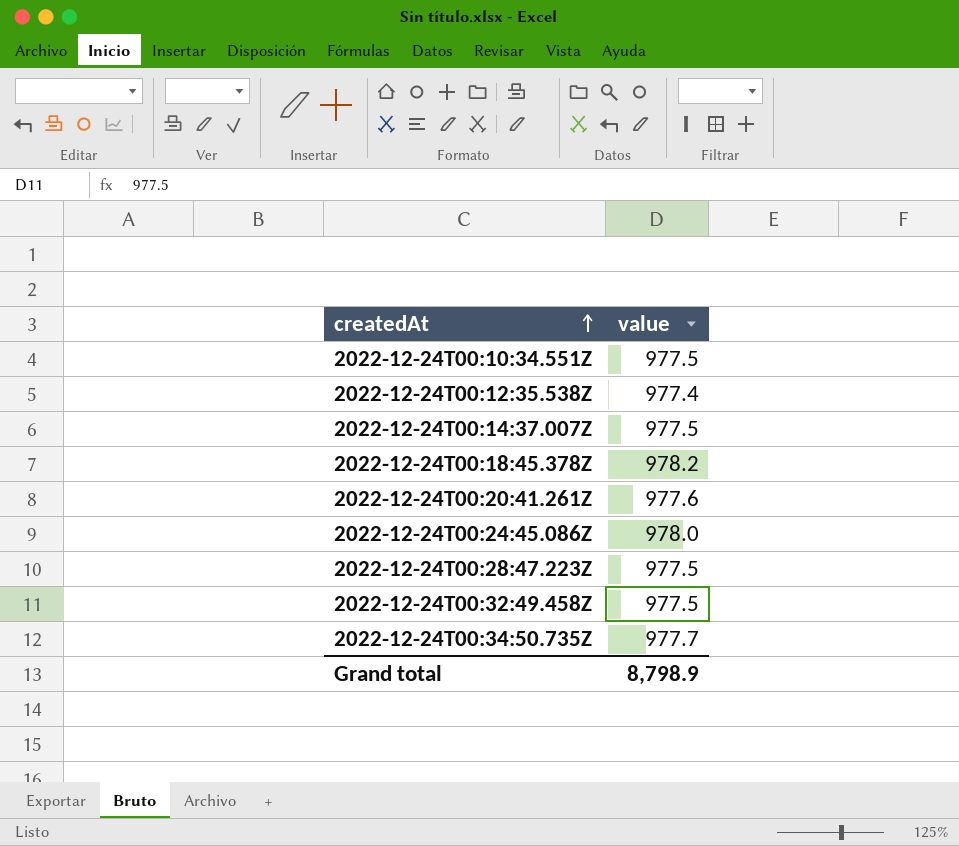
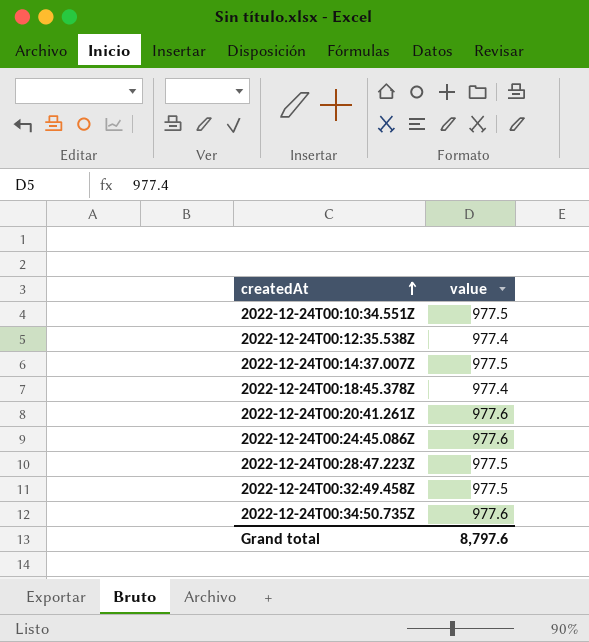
2022-12-24T00:18:45.378Z | value: 978.2 -> 977.4
2022-12-24T00:24:45.086Z | value: 978.0 -> 977.6
2022-12-24T00:34:50.735Z | value: 977.7 -> 977.6
Grand total | value: 8,798.9 -> 8,797.6

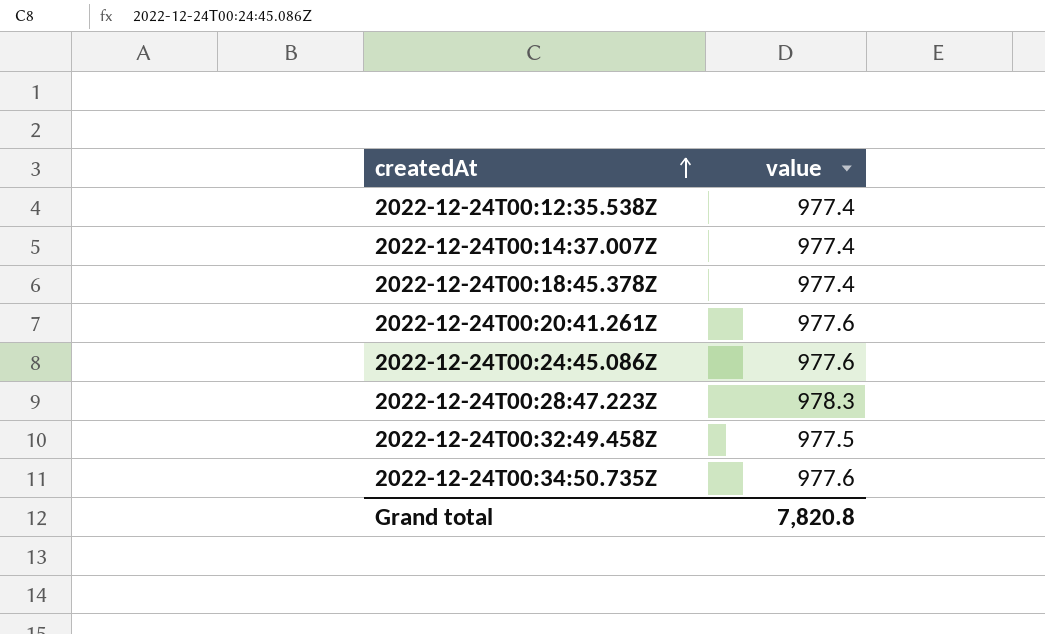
row 2022-12-24T00:10:34.551Z: 977.5 -> none
2022-12-24T00:14:37.007Z | value: 977.5 -> 977.4
2022-12-24T00:28:47.223Z | value: 977.5 -> 978.3
Grand total | value: 8,797.6 -> 7,820.8

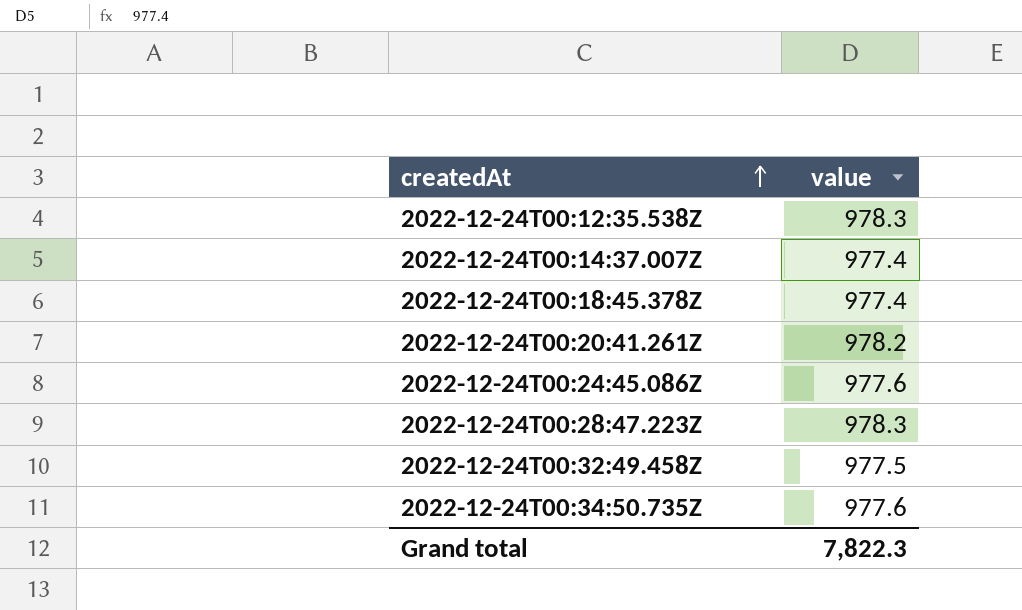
2022-12-24T00:12:35.538Z | value: 977.4 -> 978.3
2022-12-24T00:20:41.261Z | value: 977.6 -> 978.2
Grand total | value: 7,820.8 -> 7,822.3

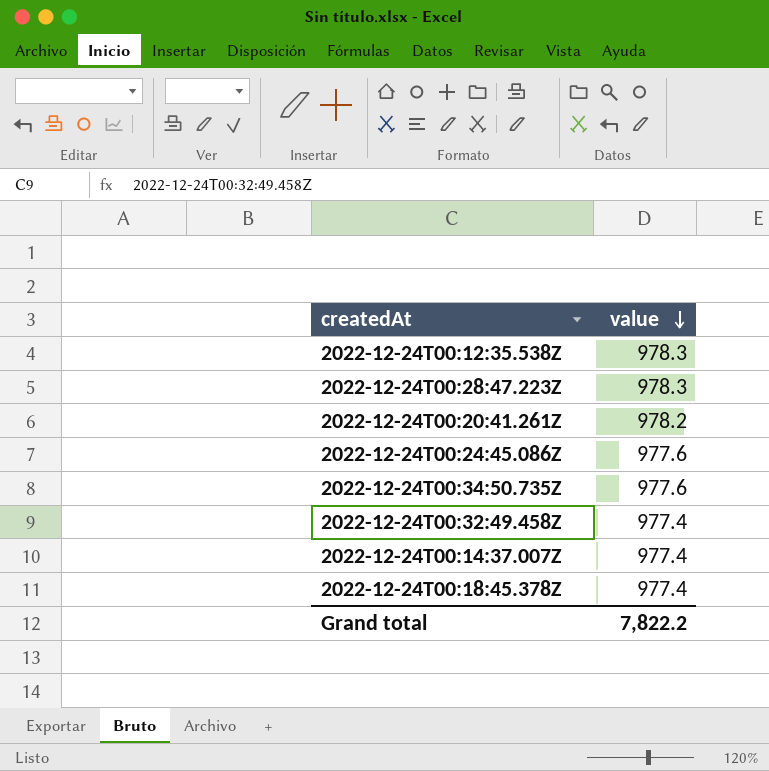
row order: createdAt ascending -> value descending
2022-12-24T00:32:49.458Z | value: 977.5 -> 977.4
Grand total | value: 7,822.3 -> 7,822.2

